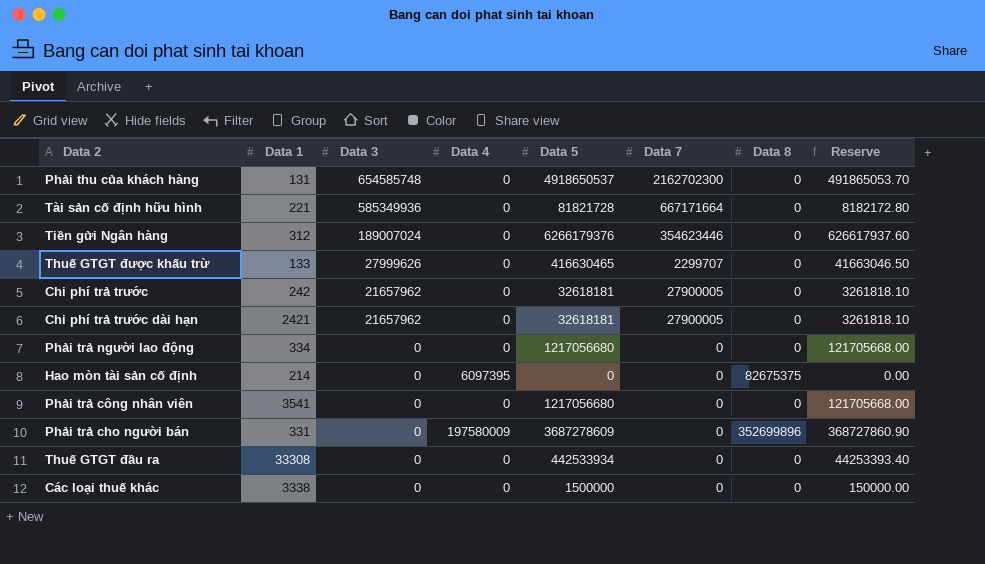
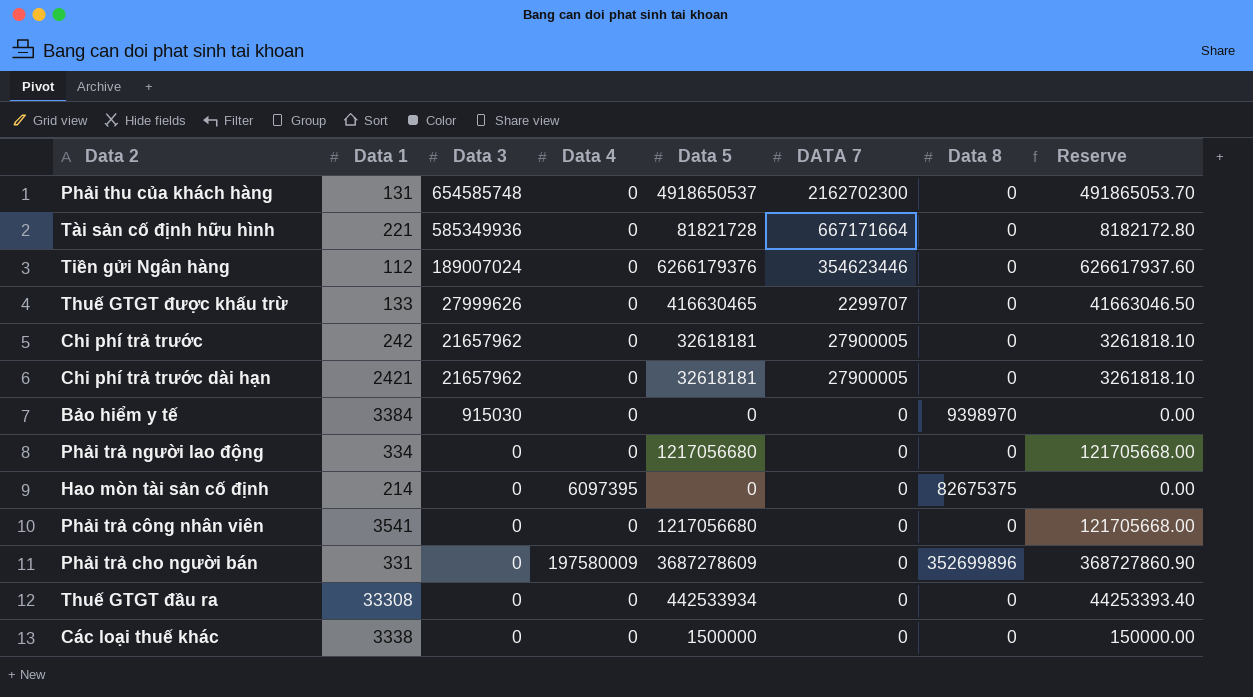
column name: Data 7 -> DATA 7
Tiền gửi Ngân hàng | Data 1: 312 -> 112
row Bảo hiểm y tế: none -> 3384 | 915030 | 0 | 0 | 0 | 9398970 | 0.00

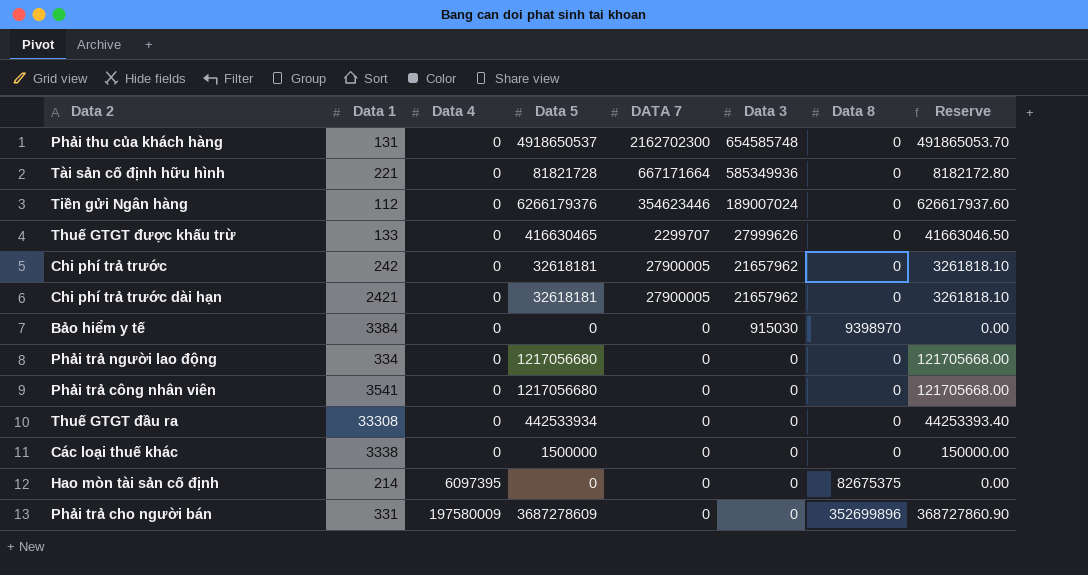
row order: Data 3 descending -> Data 4 ascending
column Data 3 | position: 3 -> 6

